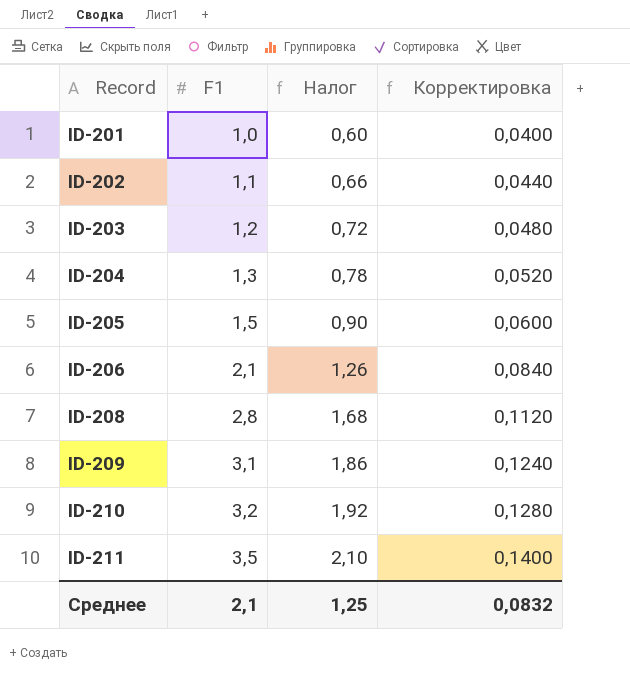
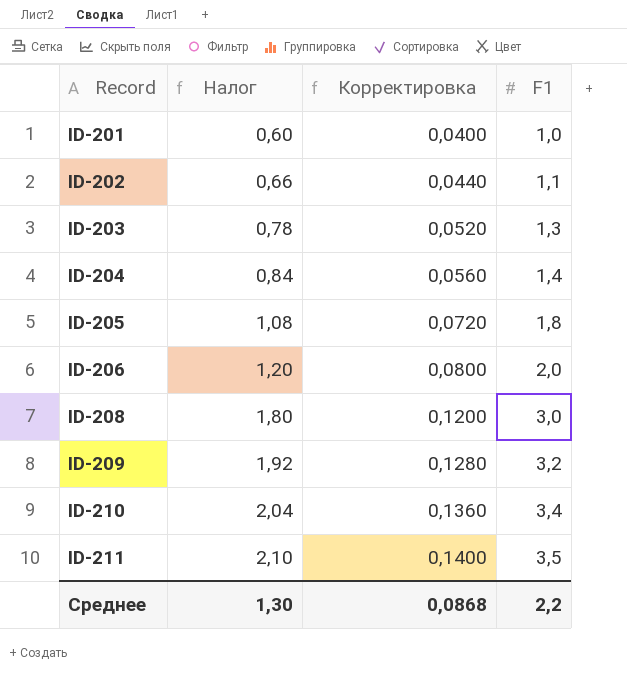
column F1 | position: 2 -> 4
ID-203 | Налог: 0,72 -> 0,78
ID-203 | Корректировка: 0,0480 -> 0,0520
ID-203 | F1: 1,2 -> 1,3
ID-204 | Налог: 0,78 -> 0,84
ID-204 | Корректировка: 0,0520 -> 0,0560
ID-204 | F1: 1,3 -> 1,4
ID-205 | Налог: 0,90 -> 1,08
ID-205 | Корректировка: 0,0600 -> 0,0720
ID-205 | F1: 1,5 -> 1,8
ID-206 | Налог: 1,26 -> 1,20
ID-206 | Корректировка: 0,0840 -> 0,0800
ID-206 | F1: 2,1 -> 2,0
ID-208 | Налог: 1,68 -> 1,80
ID-208 | Корректировка: 0,1120 -> 0,1200
ID-208 | F1: 2,8 -> 3,0
ID-209 | Налог: 1,86 -> 1,92
ID-209 | Корректировка: 0,1240 -> 0,1280
ID-209 | F1: 3,1 -> 3,2
ID-210 | Налог: 1,92 -> 2,04
ID-210 | Корректировка: 0,1280 -> 0,1360
ID-210 | F1: 3,2 -> 3,4
Среднее | Налог: 1,25 -> 1,30
Среднее | Корректировка: 0,0832 -> 0,0868
Среднее | F1: 2,1 -> 2,2

